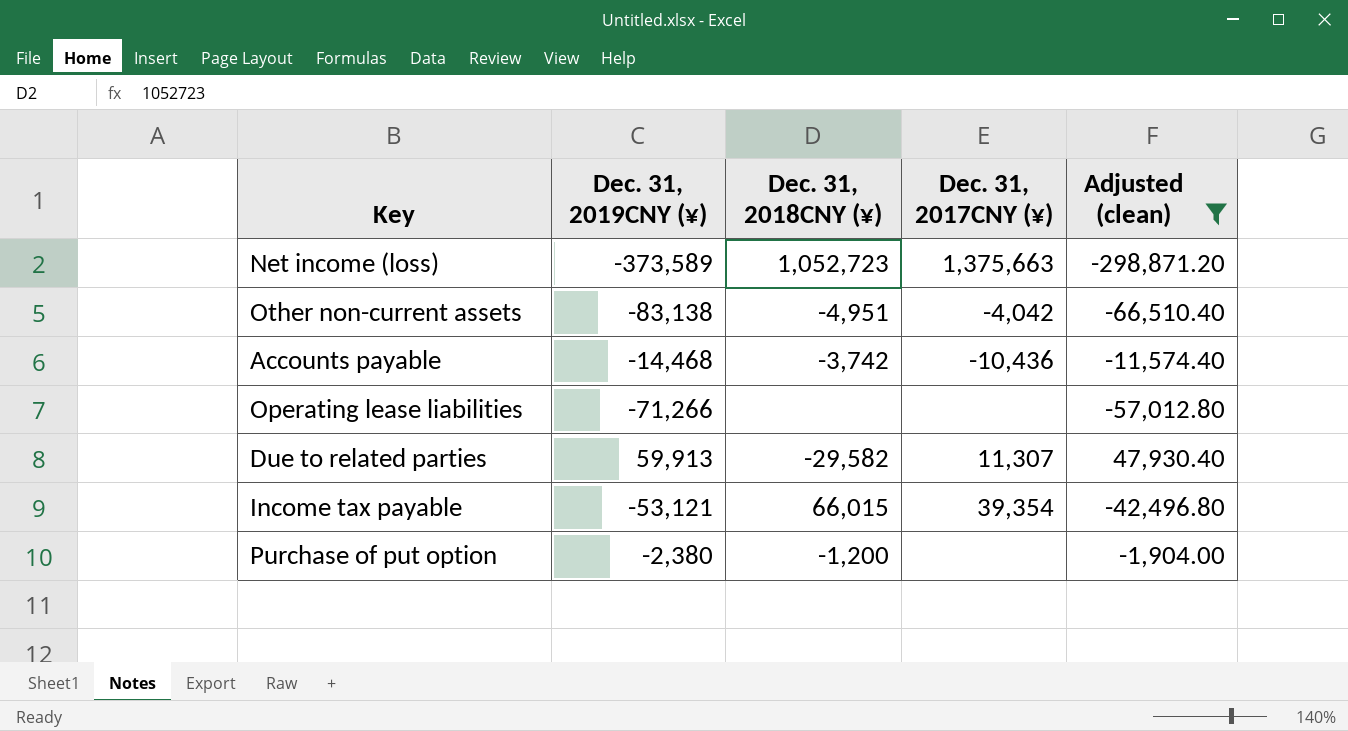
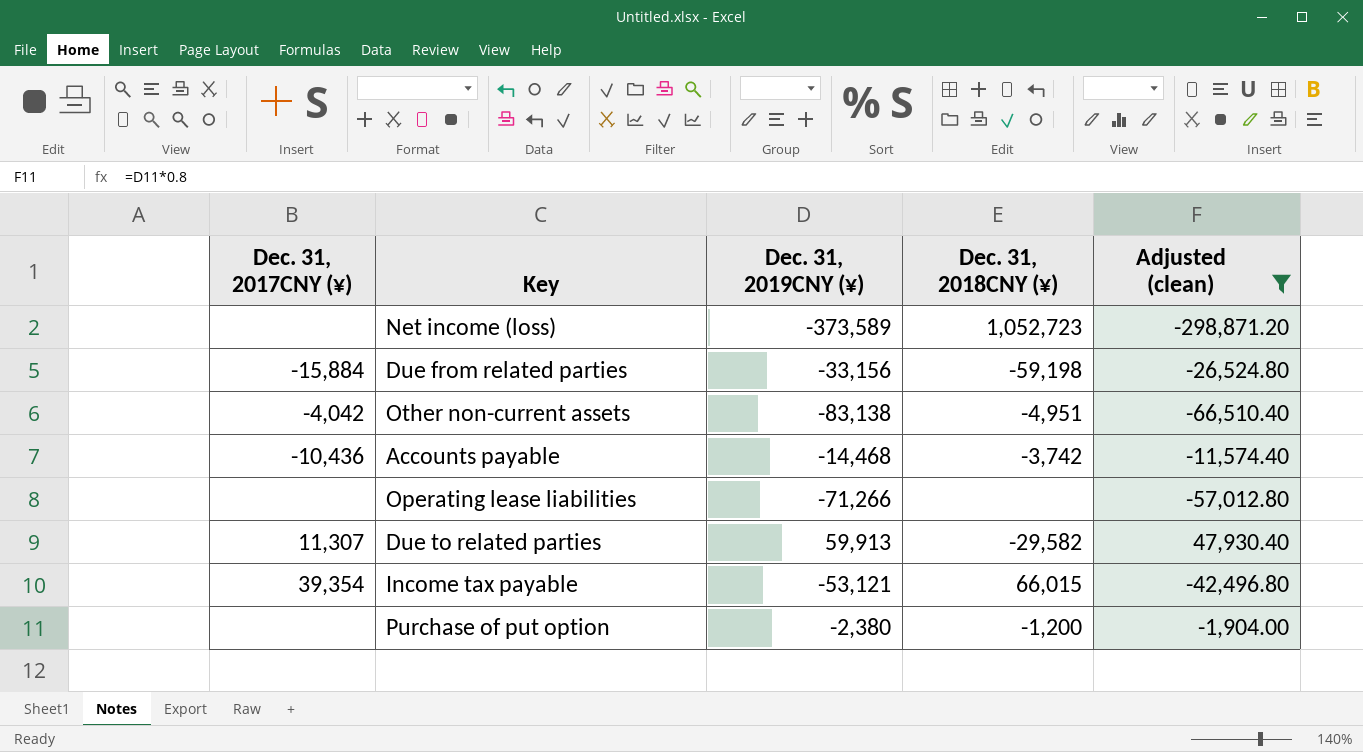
column Dec. 31, 2017CNY (¥) | position: 4 -> 1
Net income (loss) | Dec. 31, 2017CNY (¥): 1,375,663 -> none
row Due from related parties: none -> -15,884 | -33,156 | -59,198 | -26,524.80

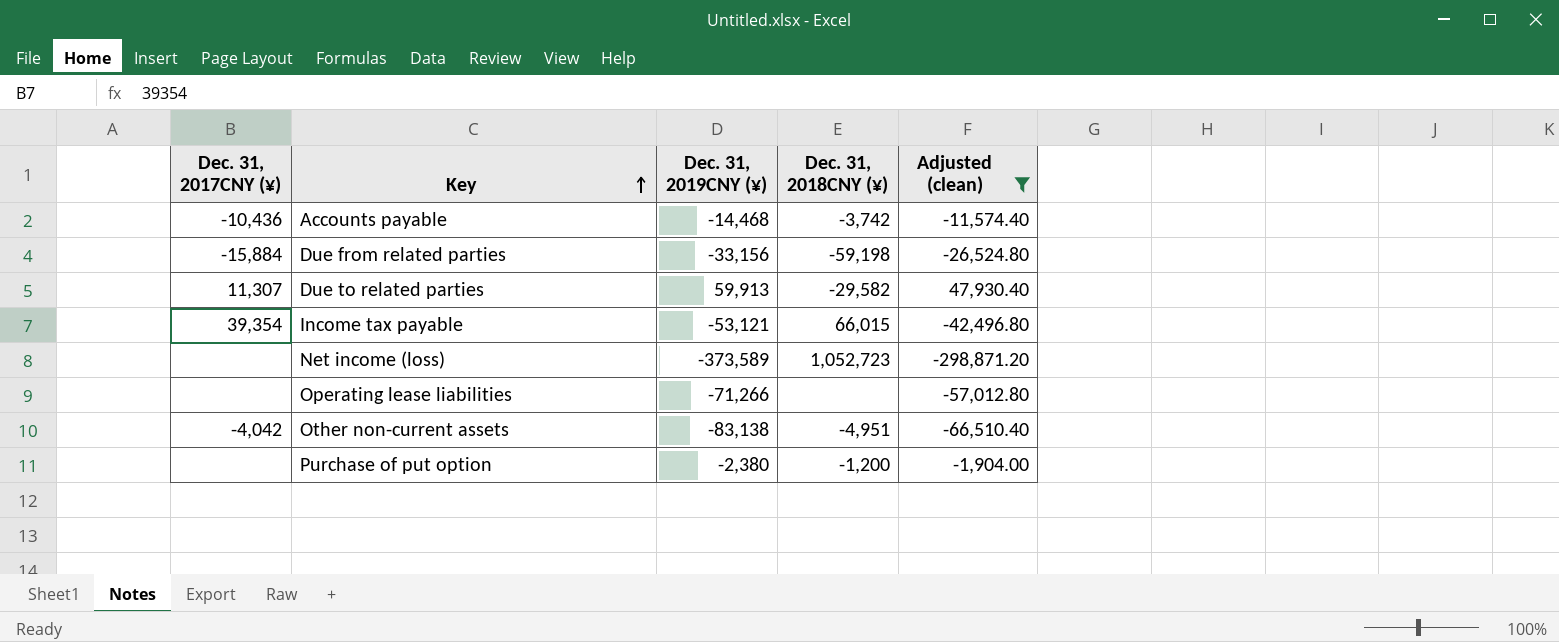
row order: none -> Key ascending

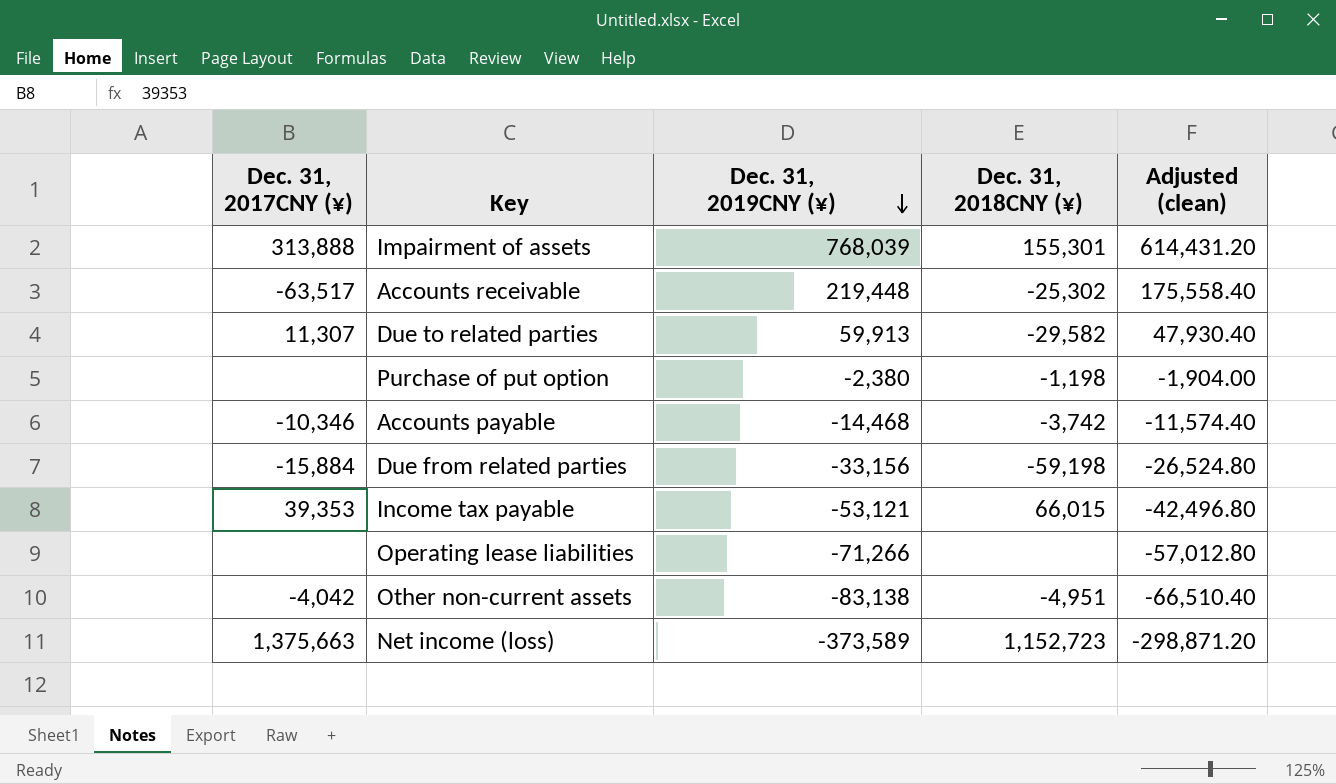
filter: Adjusted (clean) <= 47,930.40 -> none
row order: Key ascending -> Dec. 31, 2019CNY (¥) descending
Purchase of put option | Dec. 31, 2018CNY (¥): -1,200 -> -1,198
Accounts payable | Dec. 31, 2017CNY (¥): -10,436 -> -10,346
Income tax payable | Dec. 31, 2017CNY (¥): 39,354 -> 39,353
Net income (loss) | Dec. 31, 2017CNY (¥): none -> 1,375,663
Net income (loss) | Dec. 31, 2018CNY (¥): 1,052,723 -> 1,152,723

